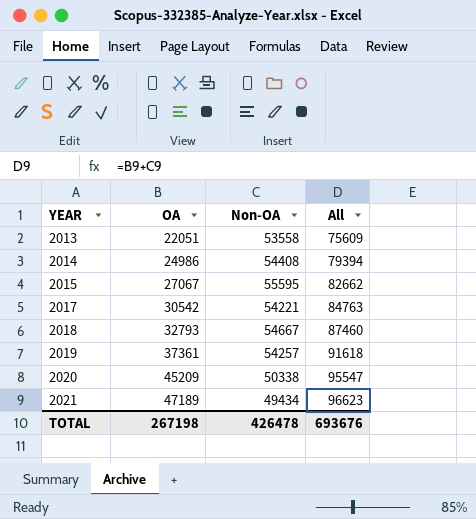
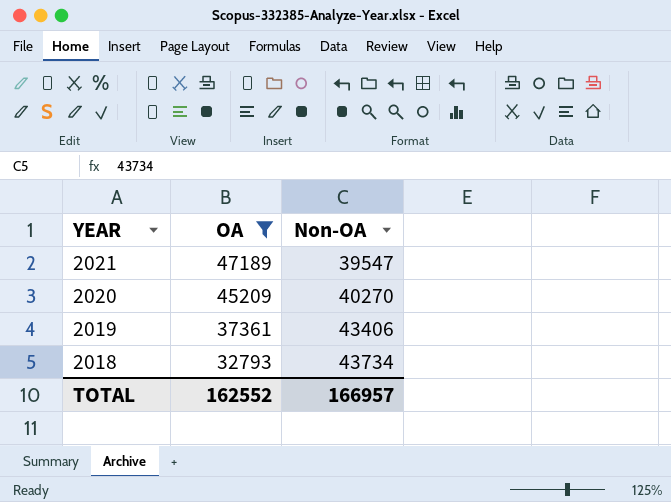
filter: none -> OA >= 32793
row order: YEAR ascending -> YEAR descending
column All | formula: [OA] + [Non-OA] -> none
2021 | Non-OA: 49434 -> 39547
2020 | Non-OA: 50338 -> 40270
2019 | Non-OA: 54257 -> 43406
2018 | Non-OA: 54667 -> 43734
TOTAL | OA: 267198 -> 162552
TOTAL | Non-OA: 426478 -> 166957

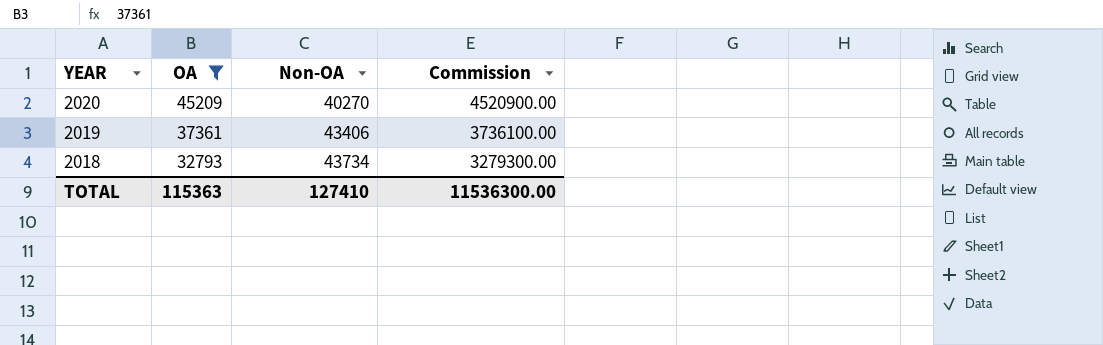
column Commission | formula: none -> [OA] * 100
row 2021: 47189 | 39547 -> none
TOTAL | OA: 162552 -> 115363
TOTAL | Non-OA: 166957 -> 127410

